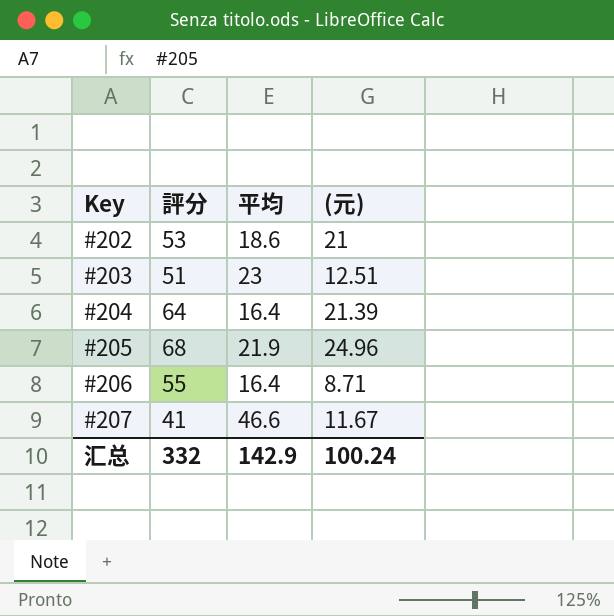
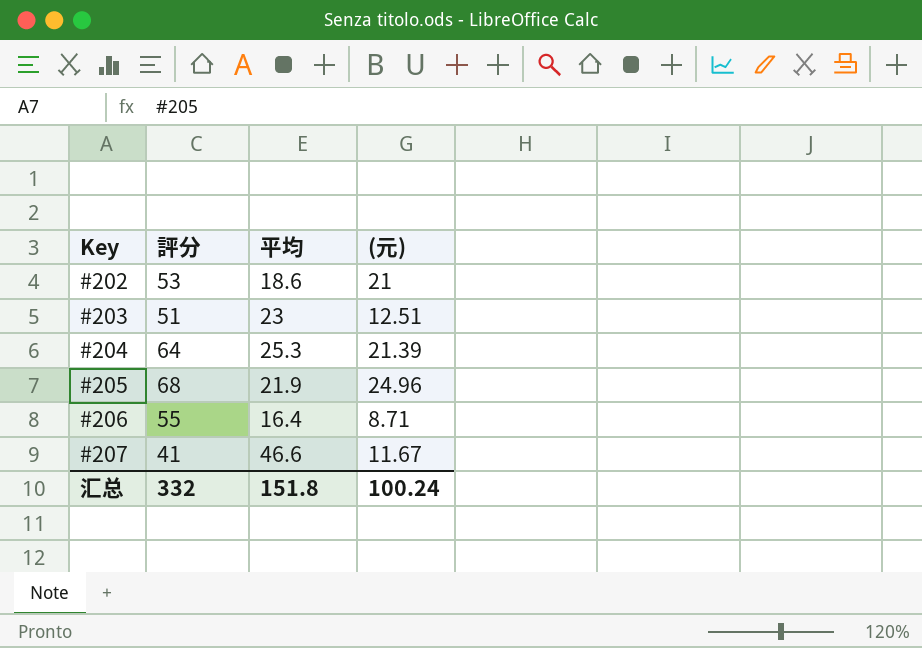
#204 | 平均: 16.4 -> 25.3
汇总 | 平均: 142.9 -> 151.8

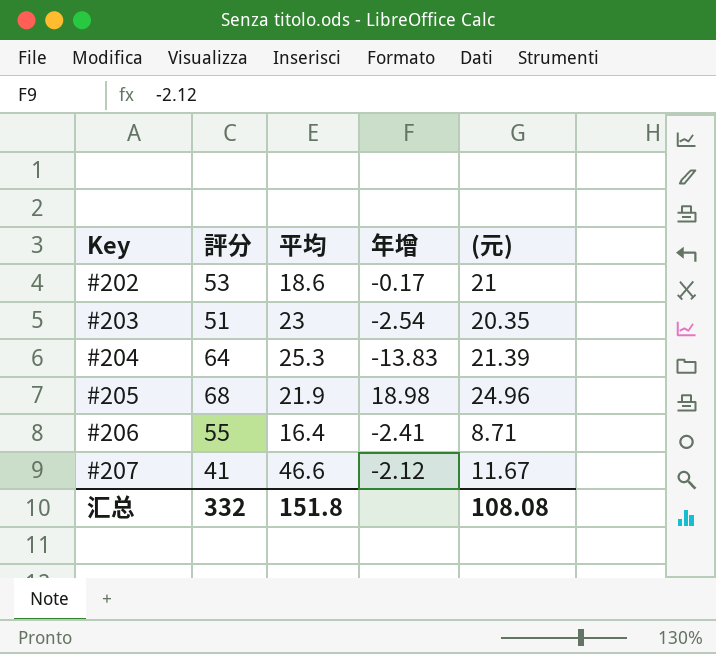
column 年增 | position: none -> 4
#203 | (元): 12.51 -> 20.35
汇总 | (元): 100.24 -> 108.08

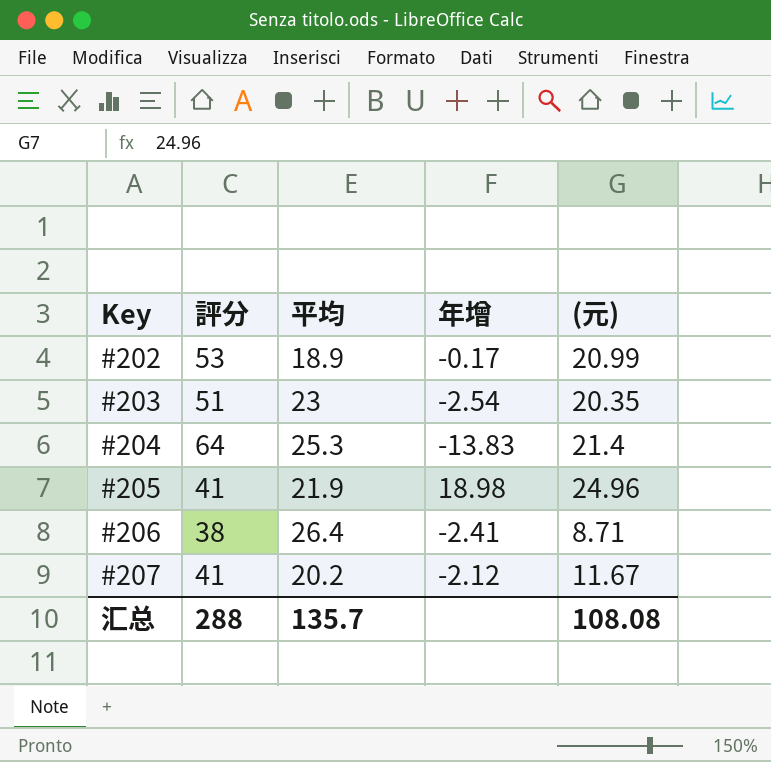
#202 | 平均: 18.6 -> 18.9
#202 | (元): 21 -> 20.99
#204 | (元): 21.39 -> 21.4
#205 | 評分: 68 -> 41
#206 | 評分: 55 -> 38
#206 | 平均: 16.4 -> 26.4
#207 | 平均: 46.6 -> 20.2
汇总 | 評分: 332 -> 288
汇总 | 平均: 151.8 -> 135.7

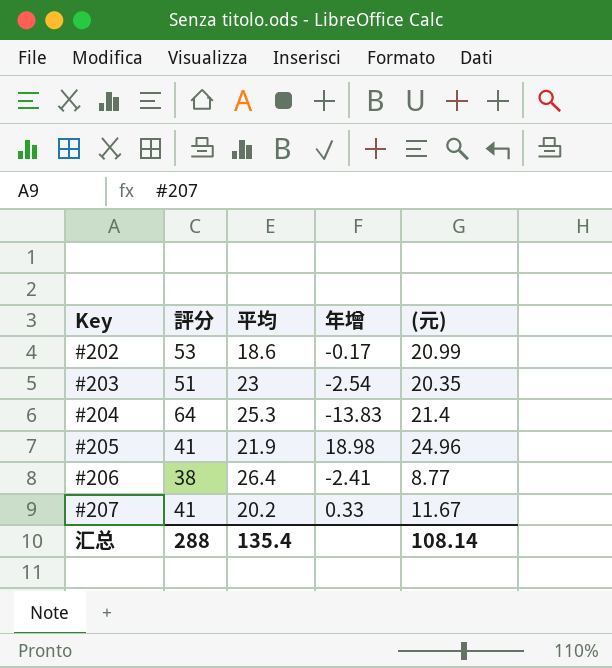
#202 | 平均: 18.9 -> 18.6
#206 | (元): 8.71 -> 8.77
#207 | 年增: -2.12 -> 0.33
汇总 | 平均: 135.7 -> 135.4
汇总 | (元): 108.08 -> 108.14

